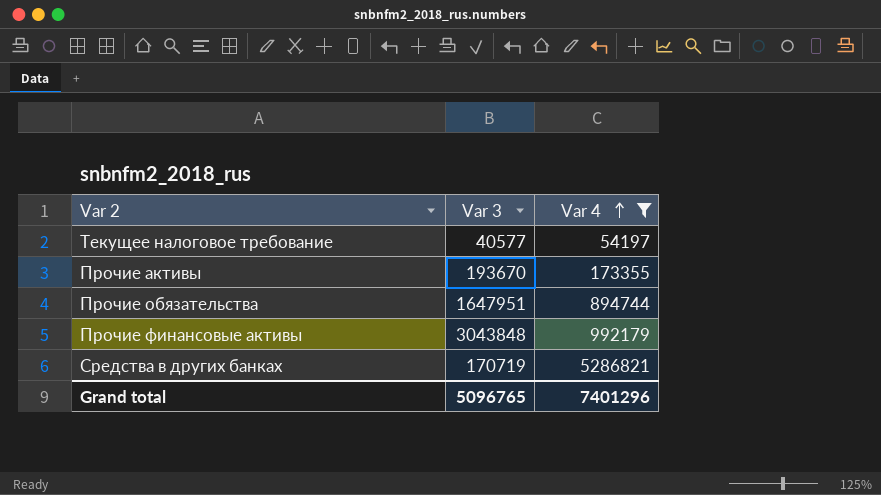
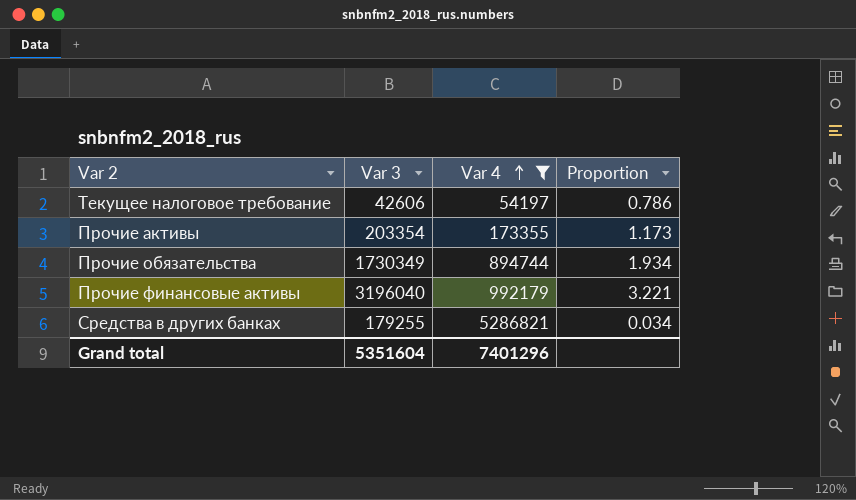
column Proportion | formula: none -> [Var 3] / [Var 4]
Текущее налоговое требование | Var 3: 40577 -> 42606
Прочие активы | Var 3: 193670 -> 203354
Прочие обязательства | Var 3: 1647951 -> 1730349
Прочие финансовые активы | Var 3: 3043848 -> 3196040
Средства в других банках | Var 3: 170719 -> 179255
Grand total | Var 3: 5096765 -> 5351604

